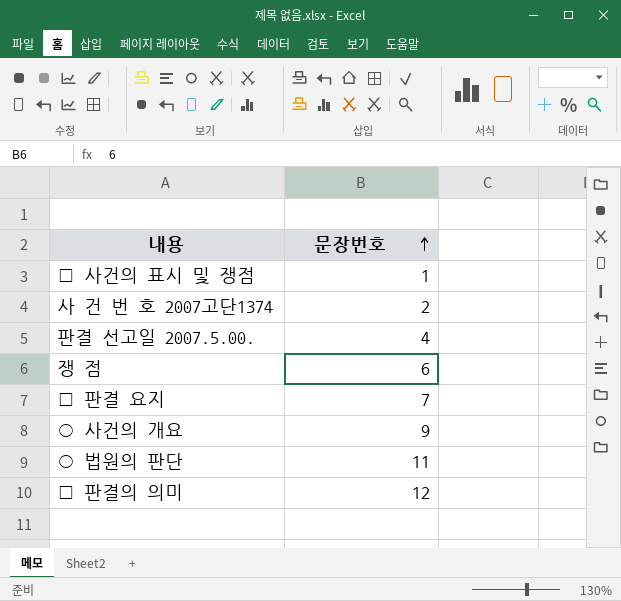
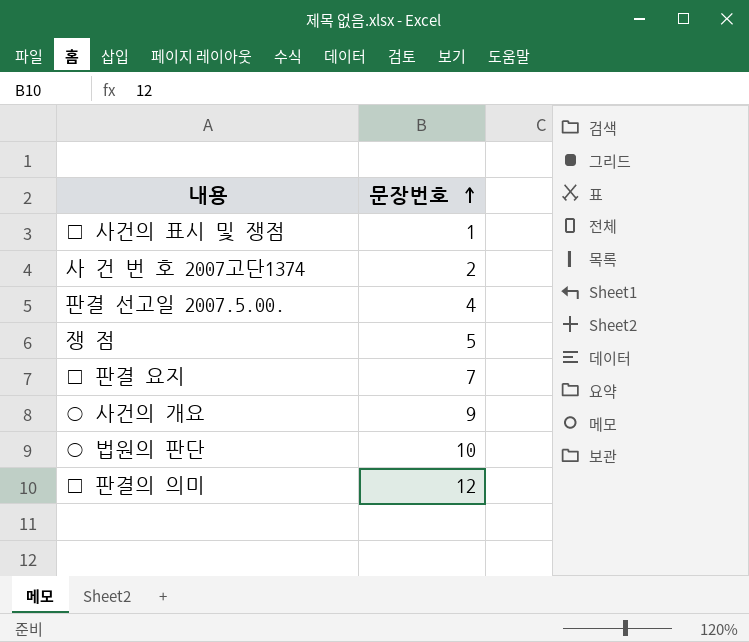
쟁 점 | 문장번호: 6 -> 5
○ 법원의 판단 | 문장번호: 11 -> 10

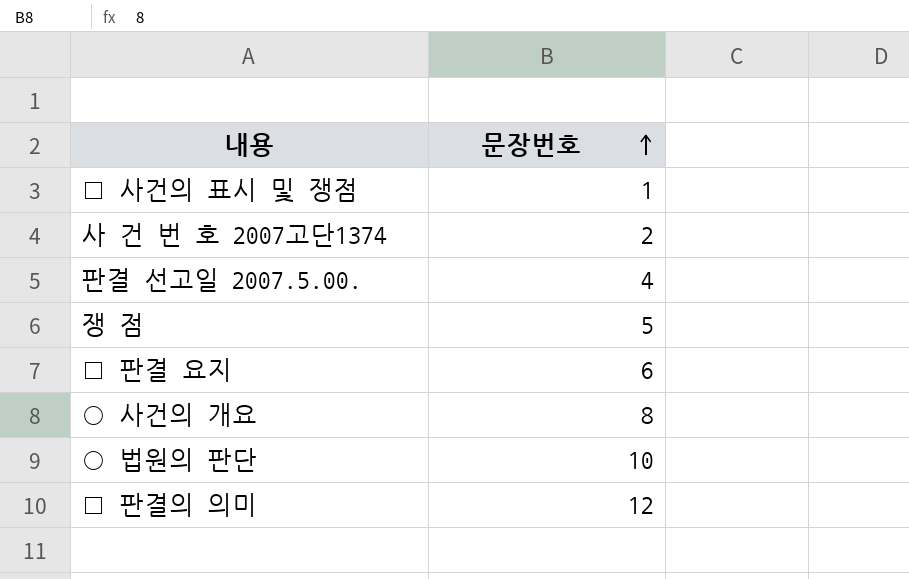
□ 판결 요지 | 문장번호: 7 -> 6
○ 사건의 개요 | 문장번호: 9 -> 8

